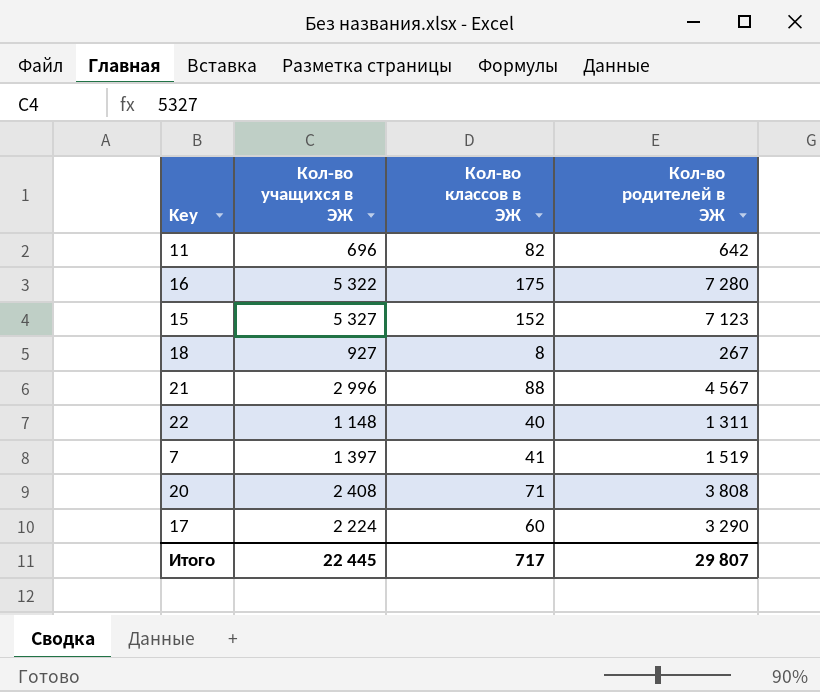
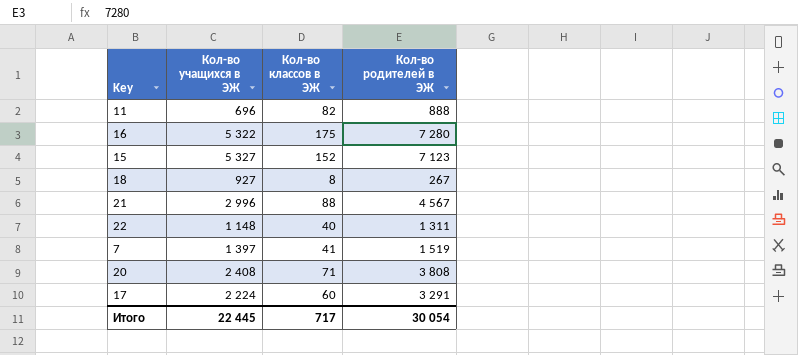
11 | Кол-во родителей в ЭЖ: 642 -> 888
17 | Кол-во родителей в ЭЖ: 3 290 -> 3 291
Итого | Кол-во родителей в ЭЖ: 29 807 -> 30 054

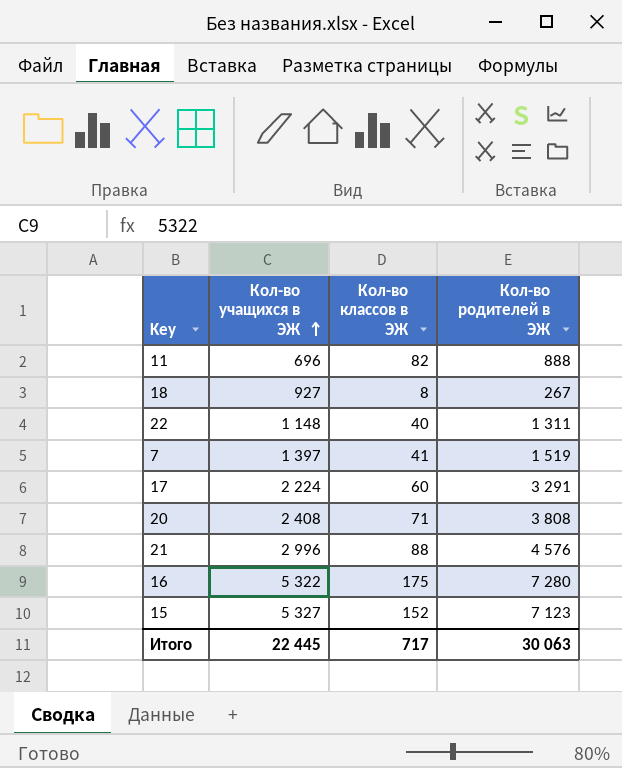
row order: none -> Кол-во учащихся в ЭЖ ascending
21 | Кол-во родителей в ЭЖ: 4 567 -> 4 576
Итого | Кол-во родителей в ЭЖ: 30 054 -> 30 063

